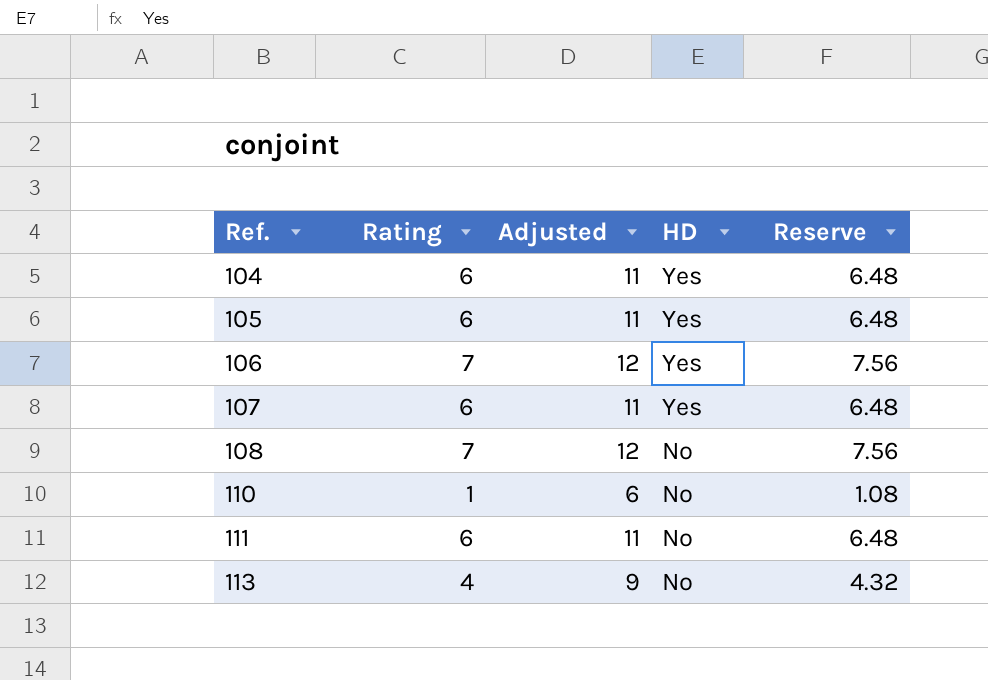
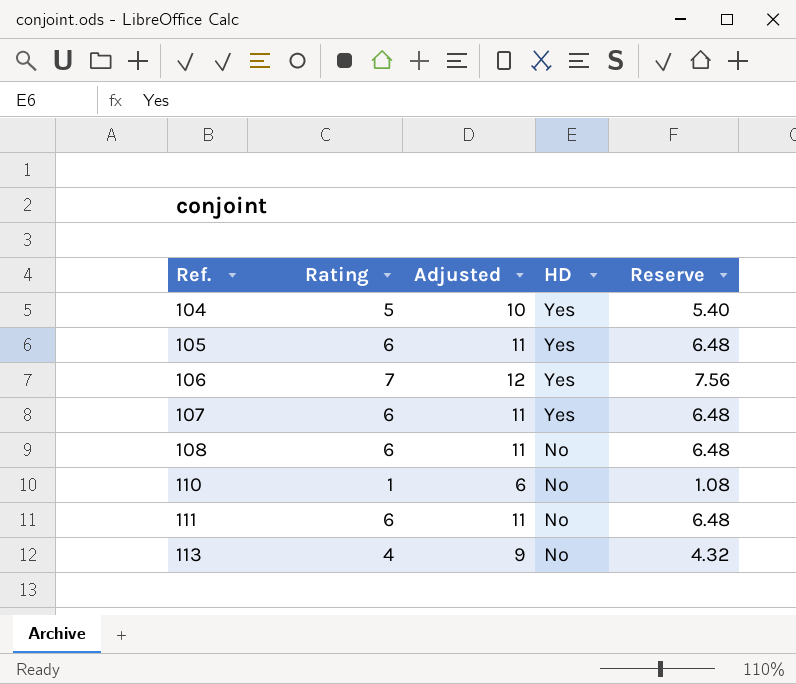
104 | Rating: 6 -> 5
104 | Adjusted: 11 -> 10
104 | Reserve: 6.48 -> 5.40
108 | Rating: 7 -> 6
108 | Adjusted: 12 -> 11
108 | Reserve: 7.56 -> 6.48

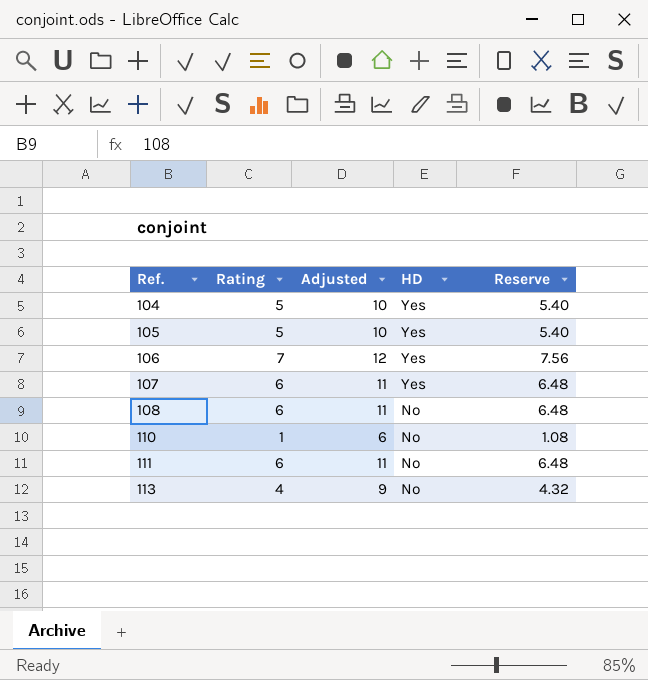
105 | Rating: 6 -> 5
105 | Adjusted: 11 -> 10
105 | Reserve: 6.48 -> 5.40

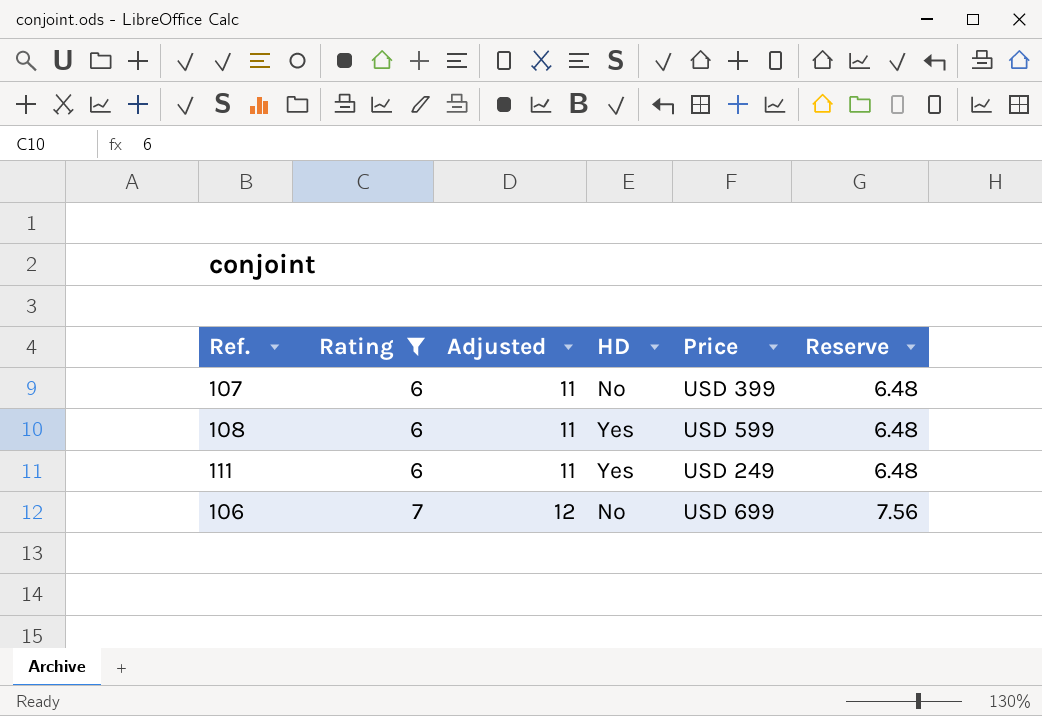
filter: none -> Rating >= 6
row order: Ref. ascending -> Rating ascending
column Price | position: none -> 5
107 | HD: Yes -> No
108 | HD: No -> Yes
111 | HD: No -> Yes
106 | HD: Yes -> No

